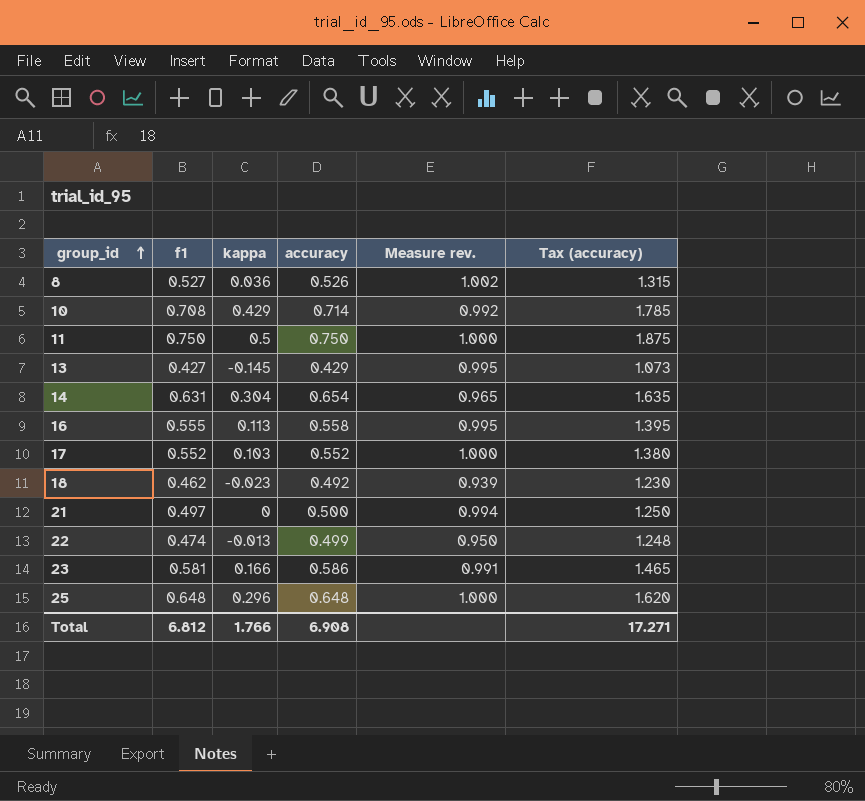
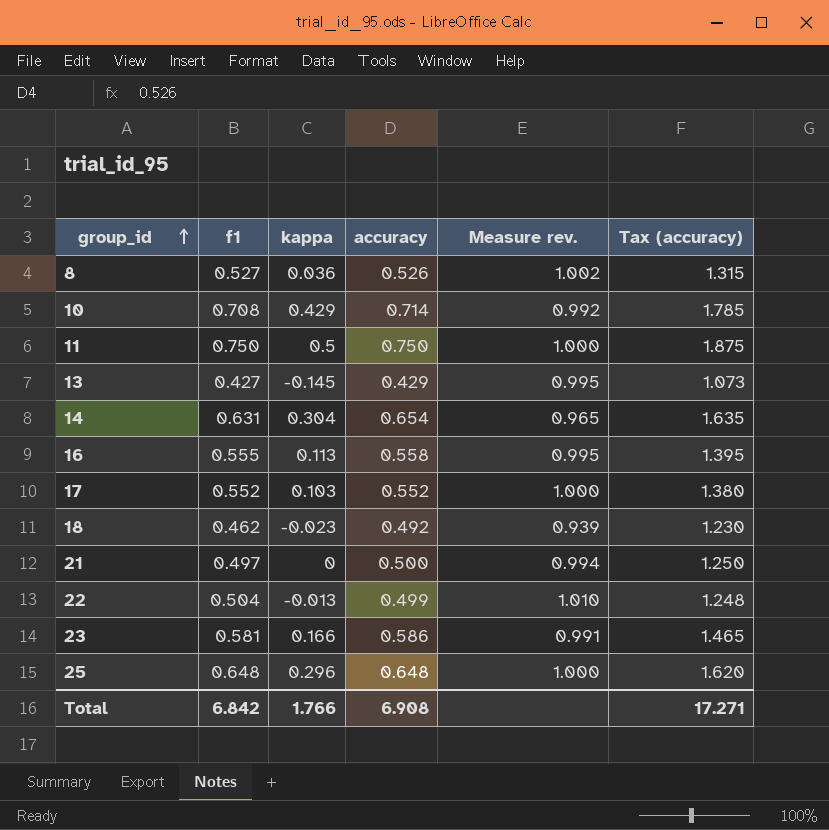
22 | f1: 0.474 -> 0.504
22 | Measure rev.: 0.950 -> 1.010
Total | f1: 6.812 -> 6.842

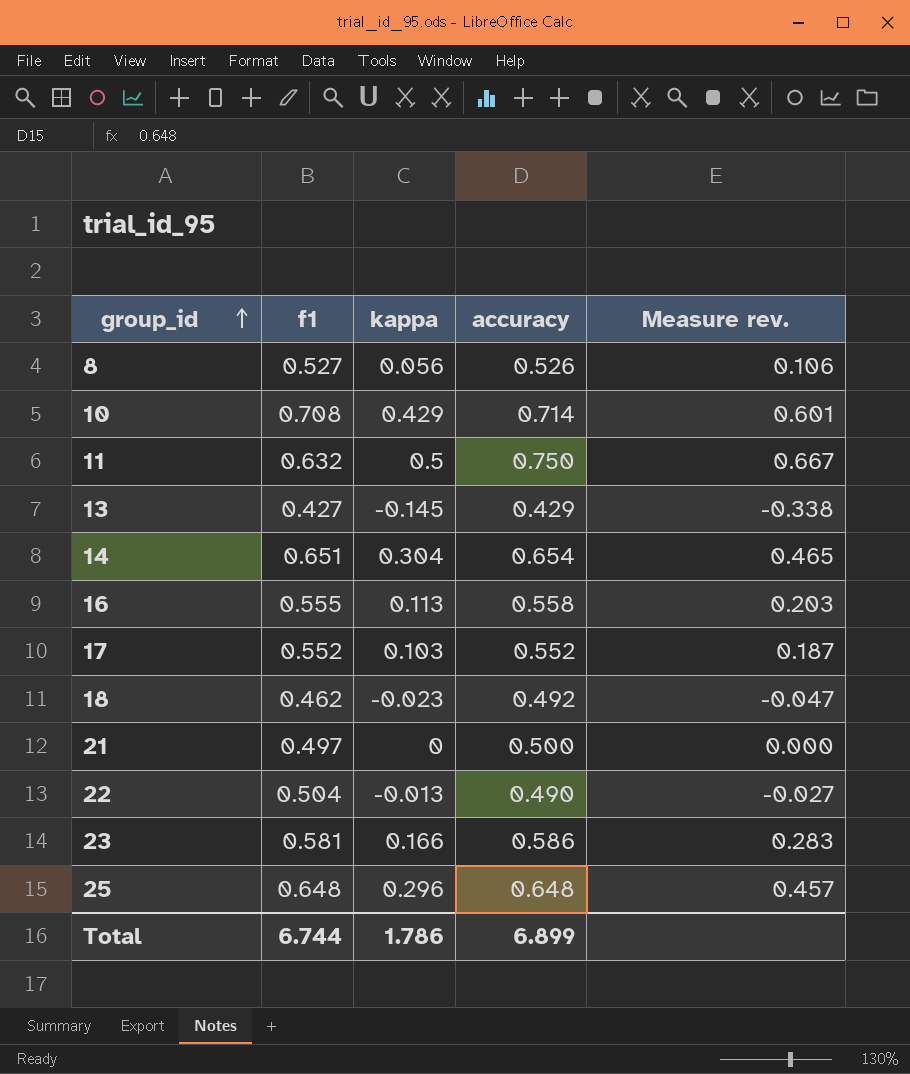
column Tax (accuracy) | formula: [accuracy] * 2.5 -> none
column Measure rev. | formula: [f1] / [accuracy] -> [kappa] / [accuracy]
8 | kappa: 0.036 -> 0.056
11 | f1: 0.750 -> 0.632
14 | f1: 0.631 -> 0.651
22 | accuracy: 0.499 -> 0.490
Total | f1: 6.842 -> 6.744
Total | kappa: 1.766 -> 1.786
Total | accuracy: 6.908 -> 6.899

